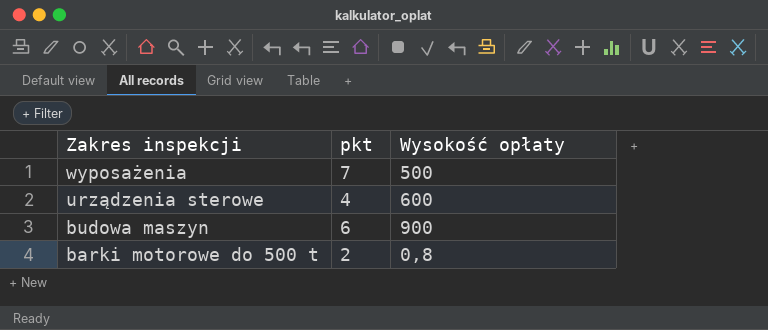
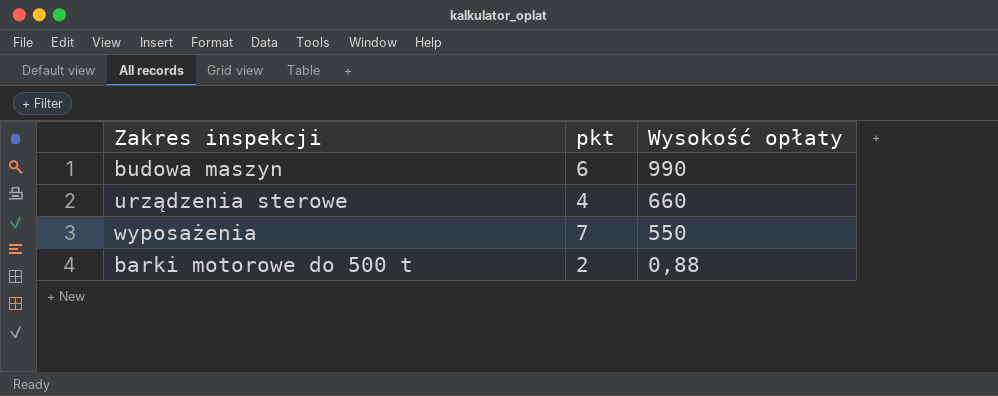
row order: Zakres inspekcji descending -> Wysokość opłaty descending
budowa maszyn | Wysokość opłaty: 900 -> 990
urządzenia sterowe | Wysokość opłaty: 600 -> 660
wyposażenia | Wysokość opłaty: 500 -> 550
barki motorowe do 500 t | Wysokość opłaty: 0,8 -> 0,88

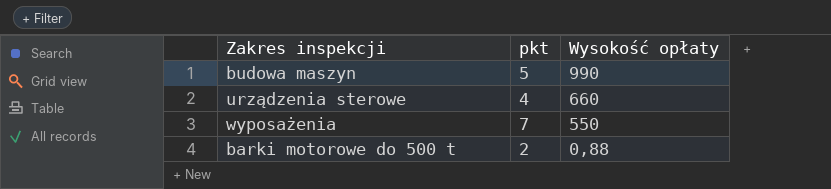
budowa maszyn | pkt: 6 -> 5

